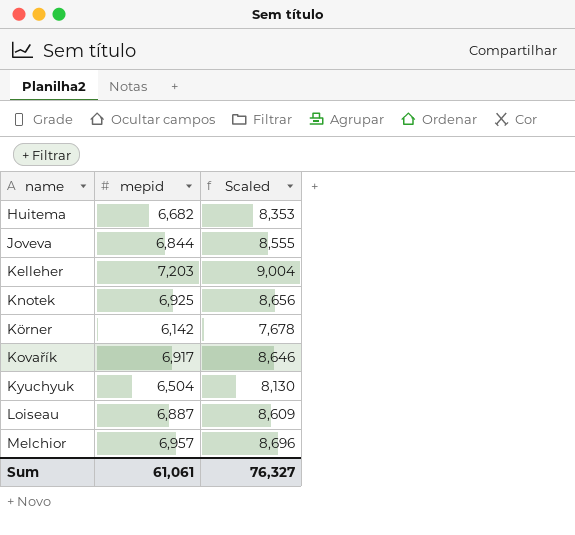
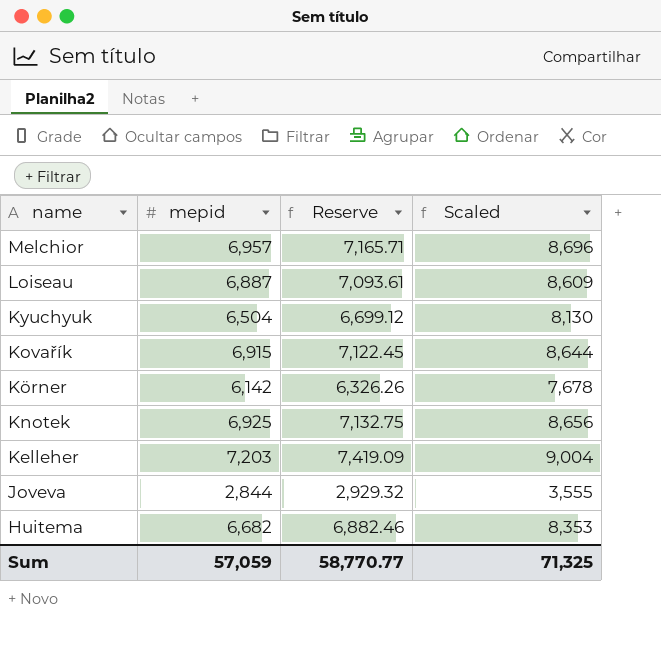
row order: name ascending -> name descending
column Reserve | formula: none -> [mepid] * 1.03
Kovařík | mepid: 6,917 -> 6,915
Kovařík | Scaled: 8,646 -> 8,644
Joveva | mepid: 6,844 -> 2,844
Joveva | Scaled: 8,555 -> 3,555
Sum | mepid: 61,061 -> 57,059
Sum | Scaled: 76,327 -> 71,325

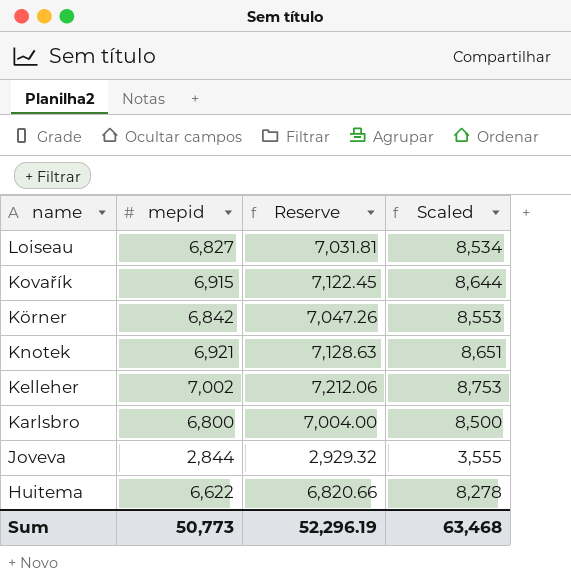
row Melchior: 6,957 | 7,165.71 | 8,696 -> none
row Kyuchyuk: 6,504 | 6,699.12 | 8,130 -> none
Loiseau | mepid: 6,887 -> 6,827
Loiseau | Reserve: 7,093.61 -> 7,031.81
Loiseau | Scaled: 8,609 -> 8,534
Körner | mepid: 6,142 -> 6,842
Körner | Reserve: 6,326.26 -> 7,047.26
Körner | Scaled: 7,678 -> 8,553
Knotek | mepid: 6,925 -> 6,921
Knotek | Reserve: 7,132.75 -> 7,128.63
Knotek | Scaled: 8,656 -> 8,651
Kelleher | mepid: 7,203 -> 7,002
Kelleher | Reserve: 7,419.09 -> 7,212.06
Kelleher | Scaled: 9,004 -> 8,753
row Karlsbro: none -> 6,800 | 7,004.00 | 8,500
Huitema | mepid: 6,682 -> 6,622
Huitema | Reserve: 6,882.46 -> 6,820.66
Huitema | Scaled: 8,353 -> 8,278
Sum | mepid: 57,059 -> 50,773
Sum | Reserve: 58,770.77 -> 52,296.19
Sum | Scaled: 71,325 -> 63,468

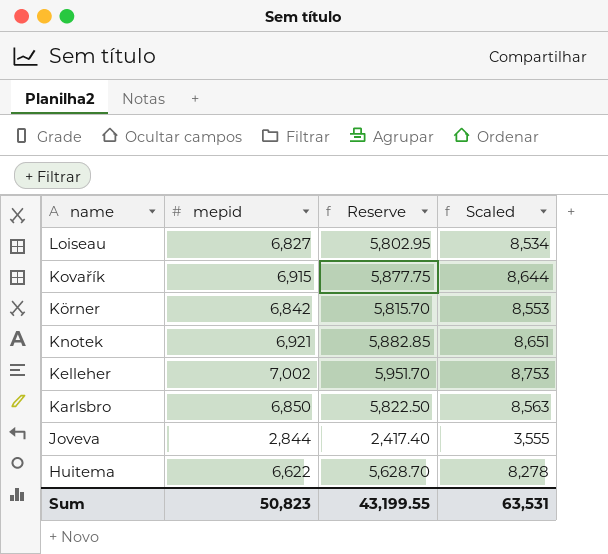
column Reserve | formula: [mepid] * 1.03 -> [mepid] * 0.85
Karlsbro | mepid: 6,800 -> 6,850
Karlsbro | Scaled: 8,500 -> 8,563
Sum | mepid: 50,773 -> 50,823
Sum | Reserve: 52,296.19 -> 43,199.55
Sum | Scaled: 63,468 -> 63,531

